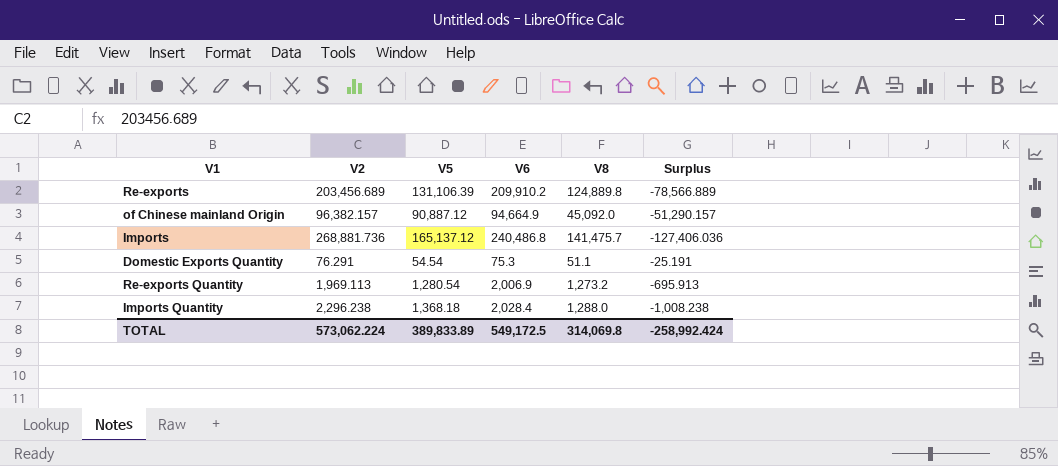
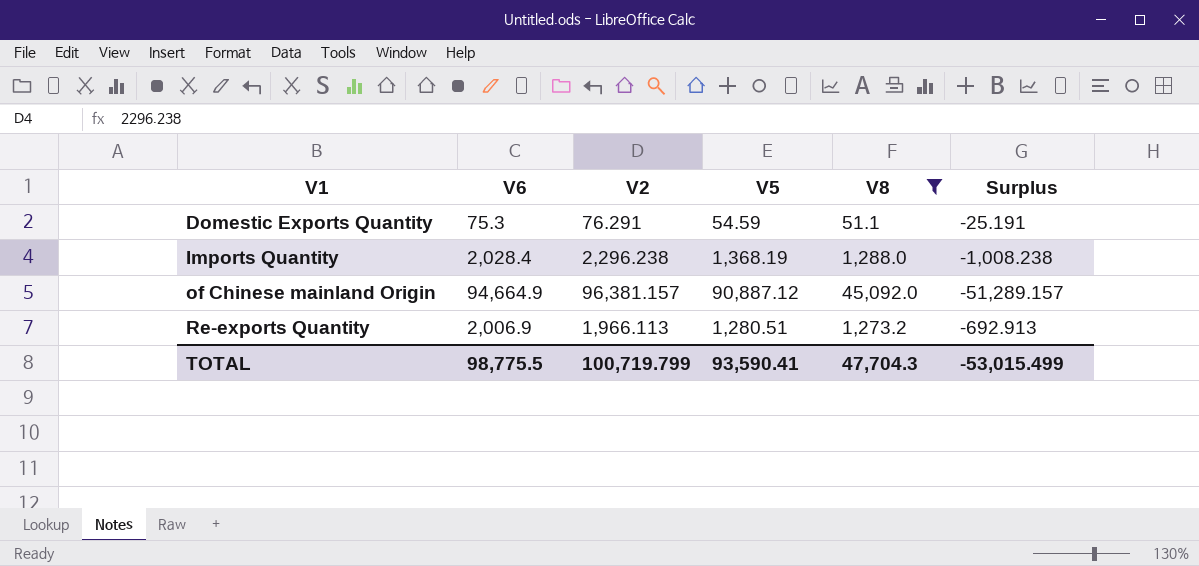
filter: none -> V8 <= 45,092.0
row order: none -> V1 ascending
column V6 | position: 4 -> 2
Domestic Exports Quantity | V5: 54.54 -> 54.59
Imports Quantity | V5: 1,368.18 -> 1,368.19
of Chinese mainland Origin | V2: 96,382.157 -> 96,381.157
of Chinese mainland Origin | Surplus: -51,290.157 -> -51,289.157
Re-exports Quantity | V2: 1,969.113 -> 1,966.113
Re-exports Quantity | V5: 1,280.54 -> 1,280.51
Re-exports Quantity | Surplus: -695.913 -> -692.913
TOTAL | V6: 549,172.5 -> 98,775.5
TOTAL | V2: 573,062.224 -> 100,719.799
TOTAL | V5: 389,833.89 -> 93,590.41
TOTAL | V8: 314,069.8 -> 47,704.3
TOTAL | Surplus: -258,992.424 -> -53,015.499

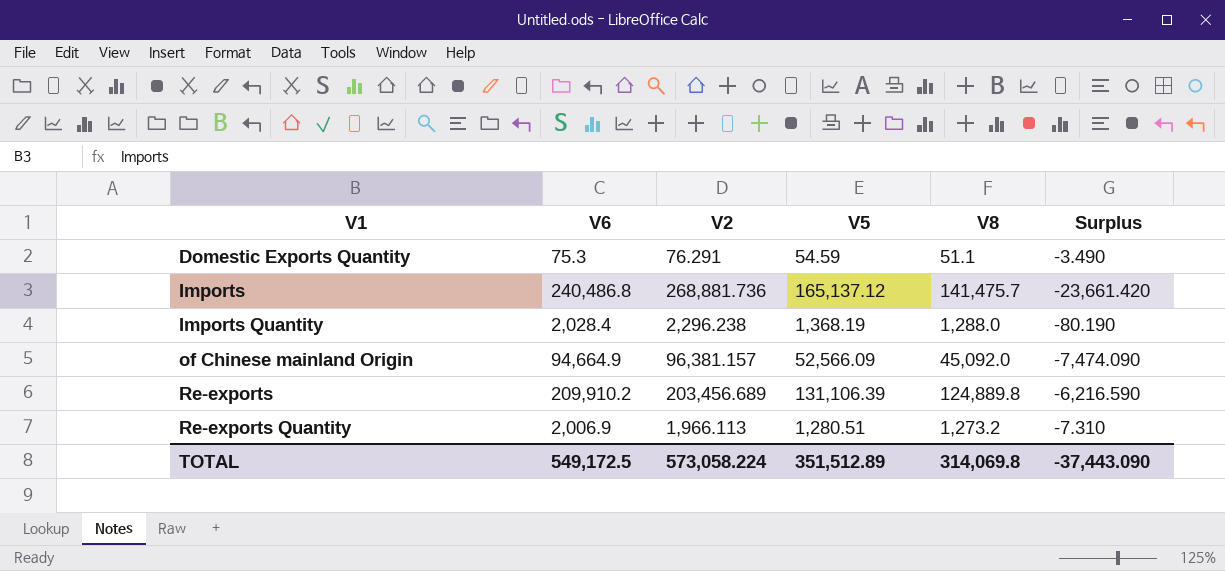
filter: V8 <= 45,092.0 -> none
column Surplus | formula: [V8] - [V2] -> [V8] - [V5]
of Chinese mainland Origin | V5: 90,887.12 -> 52,566.09
TOTAL | V6: 98,775.5 -> 549,172.5
TOTAL | V2: 100,719.799 -> 573,058.224
TOTAL | V5: 93,590.41 -> 351,512.89
TOTAL | V8: 47,704.3 -> 314,069.8
TOTAL | Surplus: -53,015.499 -> -37,443.090

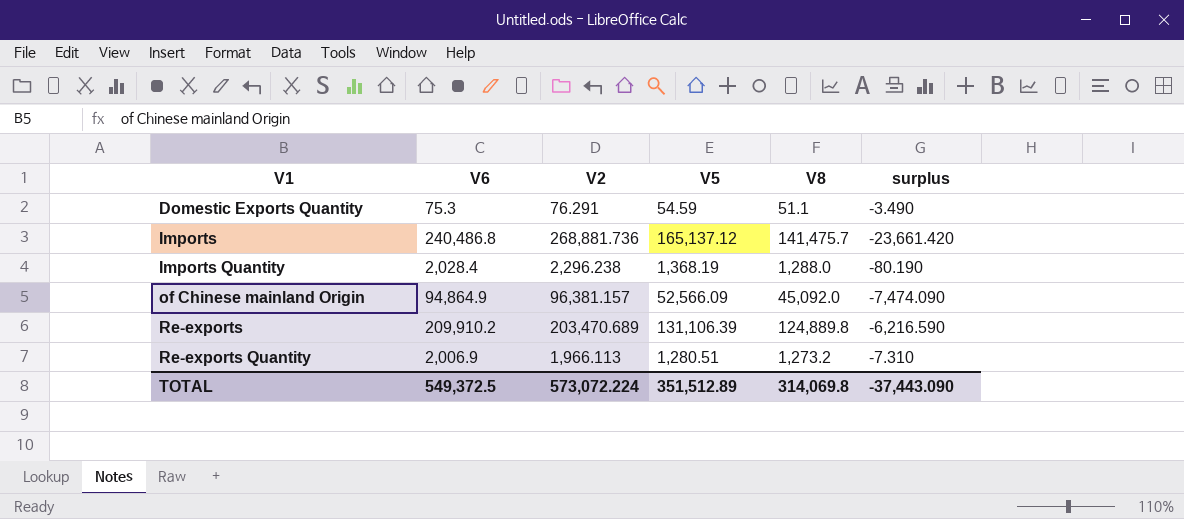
column name: Surplus -> surplus
of Chinese mainland Origin | V6: 94,664.9 -> 94,864.9
Re-exports | V2: 203,456.689 -> 203,470.689
TOTAL | V6: 549,172.5 -> 549,372.5
TOTAL | V2: 573,058.224 -> 573,072.224

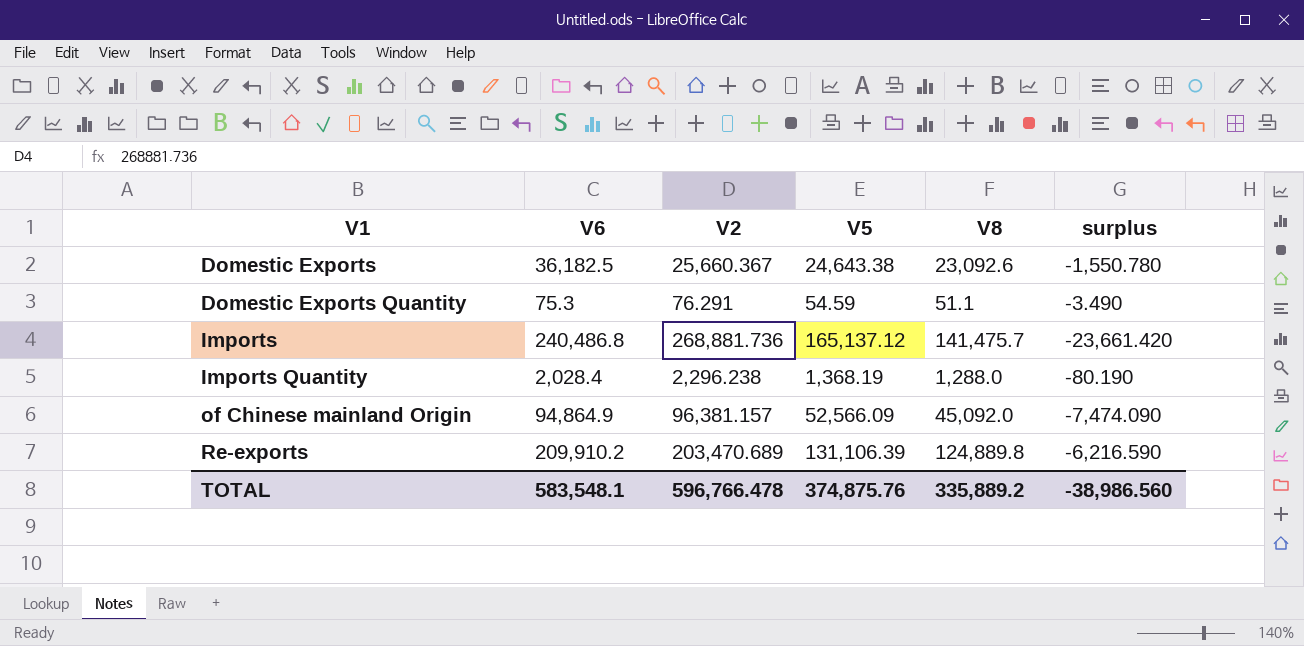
row Re-exports Quantity: 2,006.9 | 1,966.113 | 1,280.51 | 1,273.2 | -7.310 -> none
row Domestic Exports: none -> 36,182.5 | 25,660.367 | 24,643.38 | 23,092.6 | -1,550.780
TOTAL | V6: 549,372.5 -> 583,548.1
TOTAL | V2: 573,072.224 -> 596,766.478
TOTAL | V5: 351,512.89 -> 374,875.76
TOTAL | V8: 314,069.8 -> 335,889.2
TOTAL | surplus: -37,443.090 -> -38,986.560

